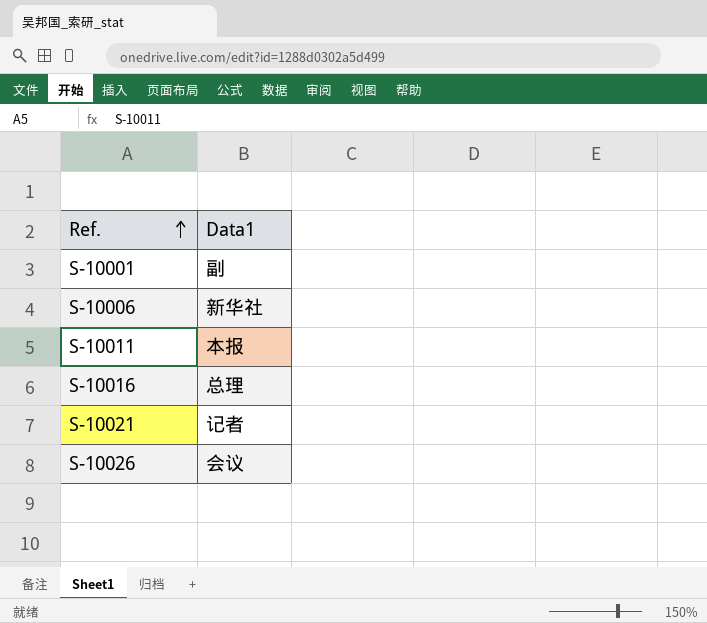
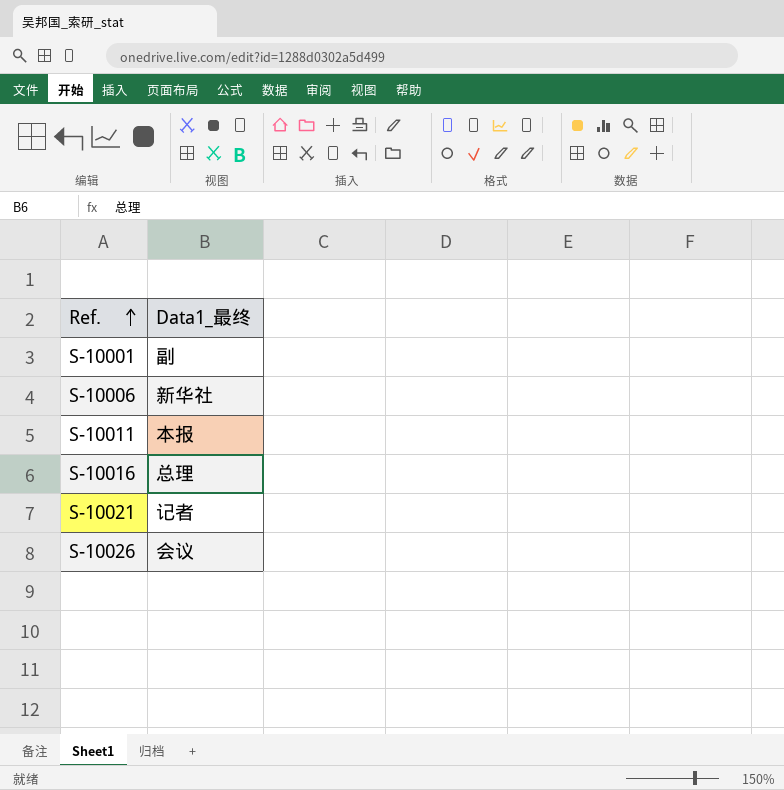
column name: Data1 -> Data1_最终

